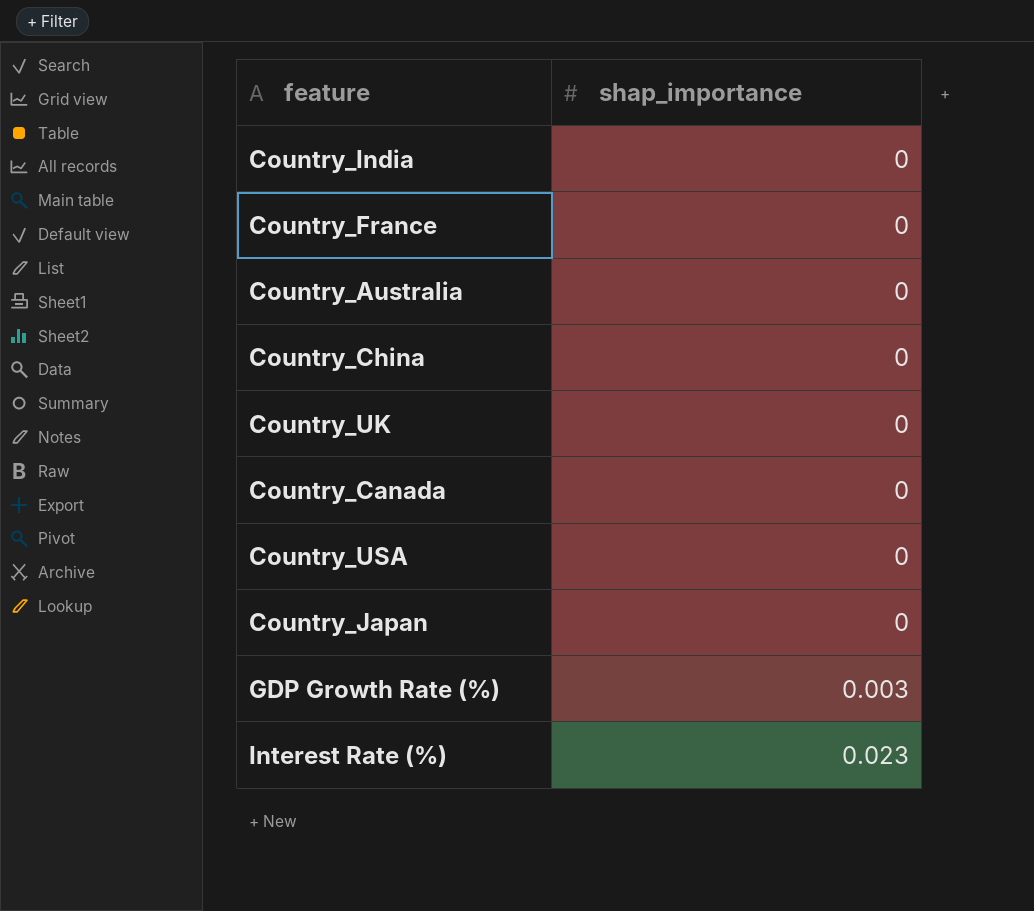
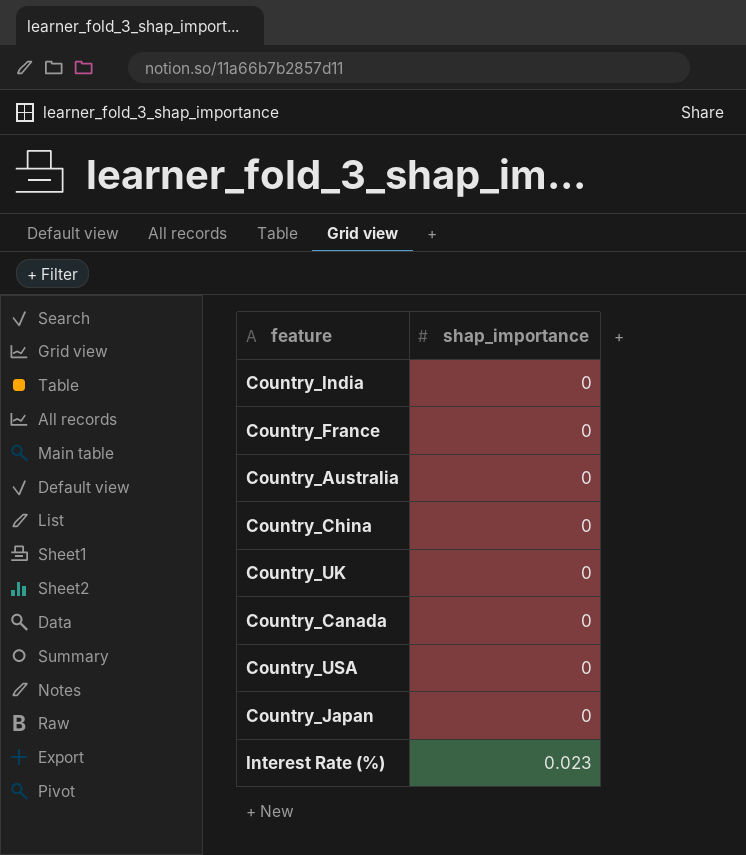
row GDP Growth Rate (%): 0.003 -> none

